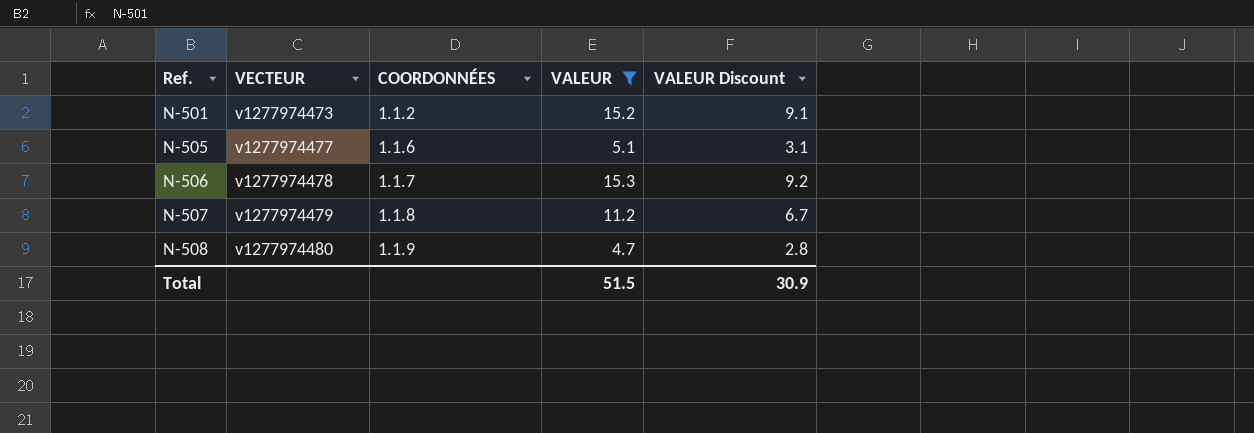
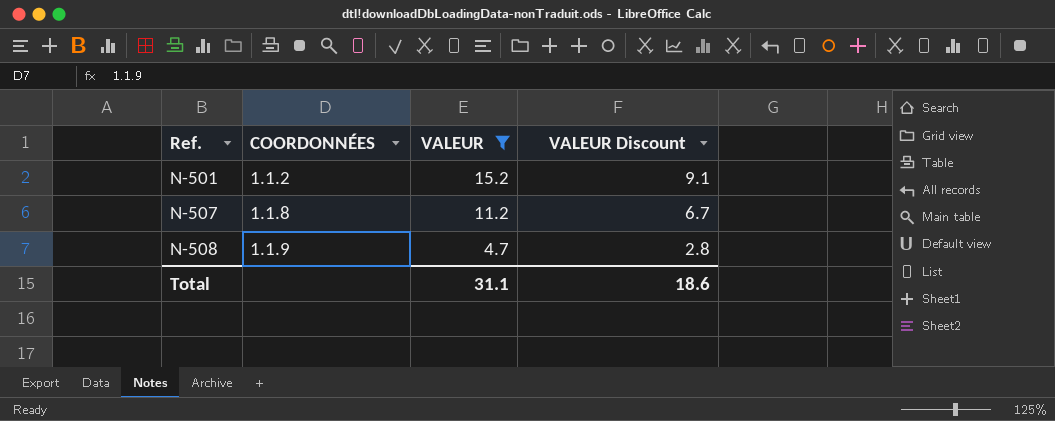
column VECTEUR | position: 2 -> none
row N-505: v1277974477 | 1.1.6 | 5.1 | 3.1 -> none
row N-506: v1277974478 | 1.1.7 | 15.3 | 9.2 -> none
Total | VALEUR: 51.5 -> 31.1
Total | VALEUR Discount: 30.9 -> 18.6

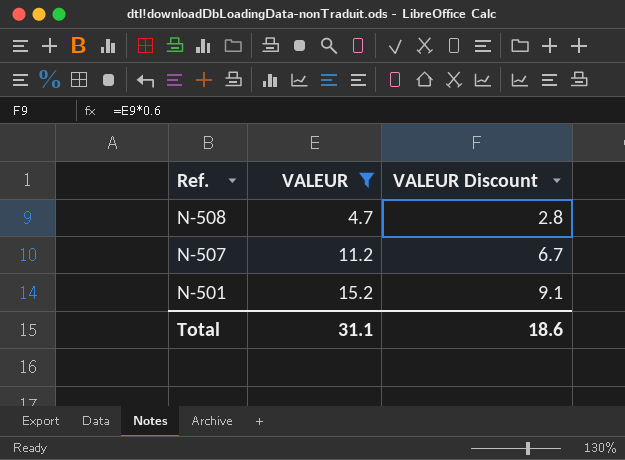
row order: Ref. ascending -> Ref. descending
column COORDONNÉES | position: 2 -> none

